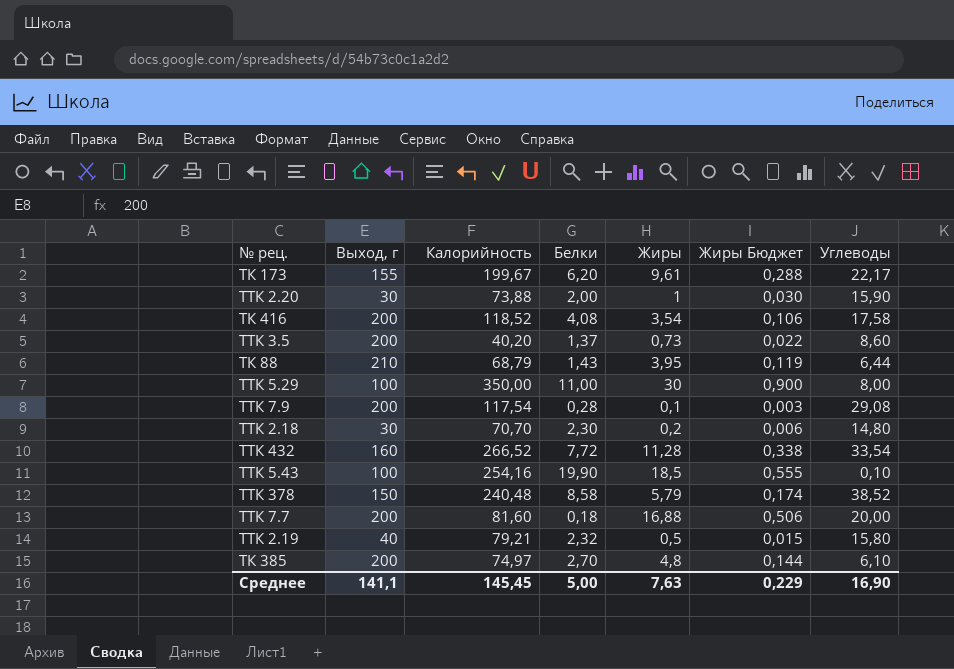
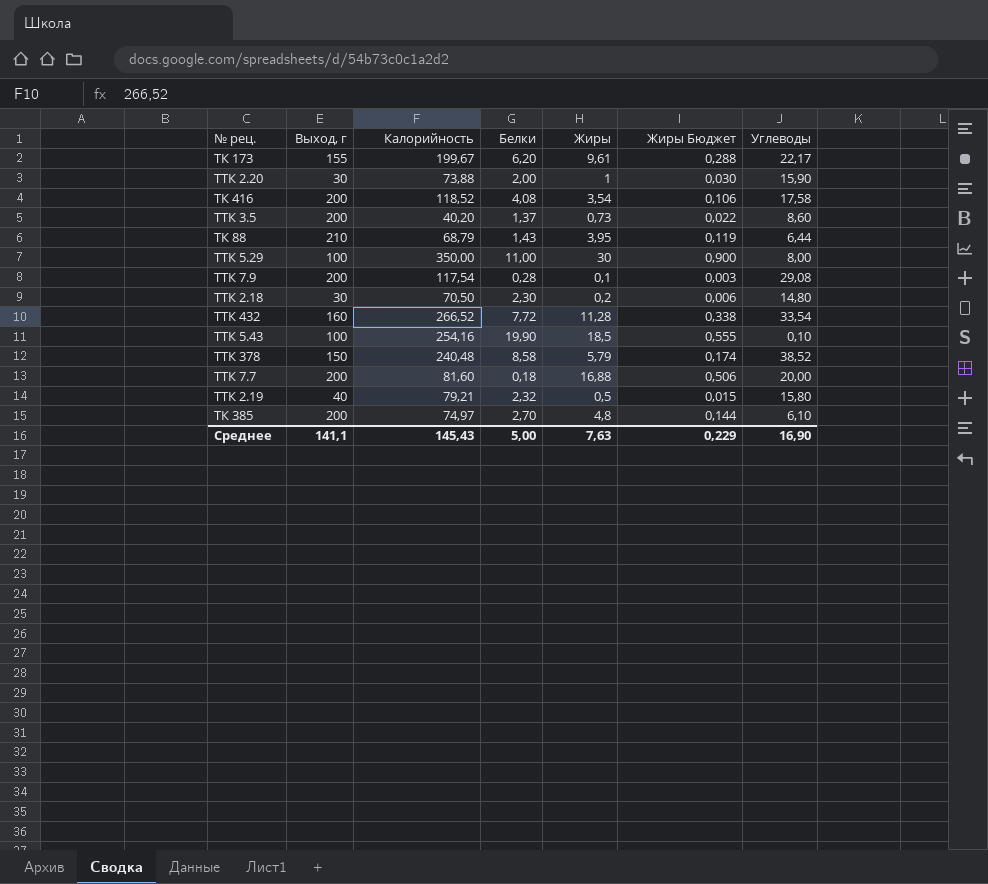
ТТК 2.18 | Калорийность: 70,70 -> 70,50
Среднее | Калорийность: 145,45 -> 145,43

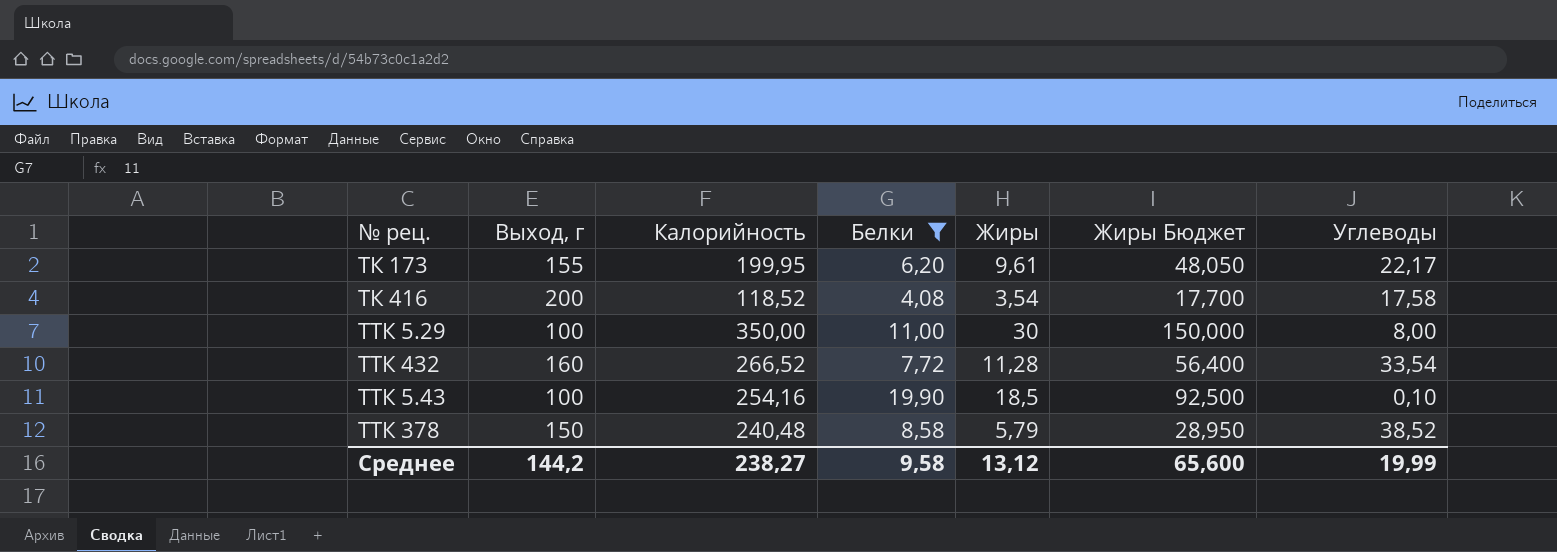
filter: none -> Белки >= 4,08
column Жиры Бюджет | formula: [Жиры] * 0,03 -> [Жиры] * 5
ТК 173 | Калорийность: 199,67 -> 199,95
Среднее | Выход, г: 141,1 -> 144,2
Среднее | Калорийность: 145,43 -> 238,27
Среднее | Белки: 5,00 -> 9,58
Среднее | Жиры: 7,63 -> 13,12
Среднее | Жиры Бюджет: 0,229 -> 65,600
Среднее | Углеводы: 16,90 -> 19,99

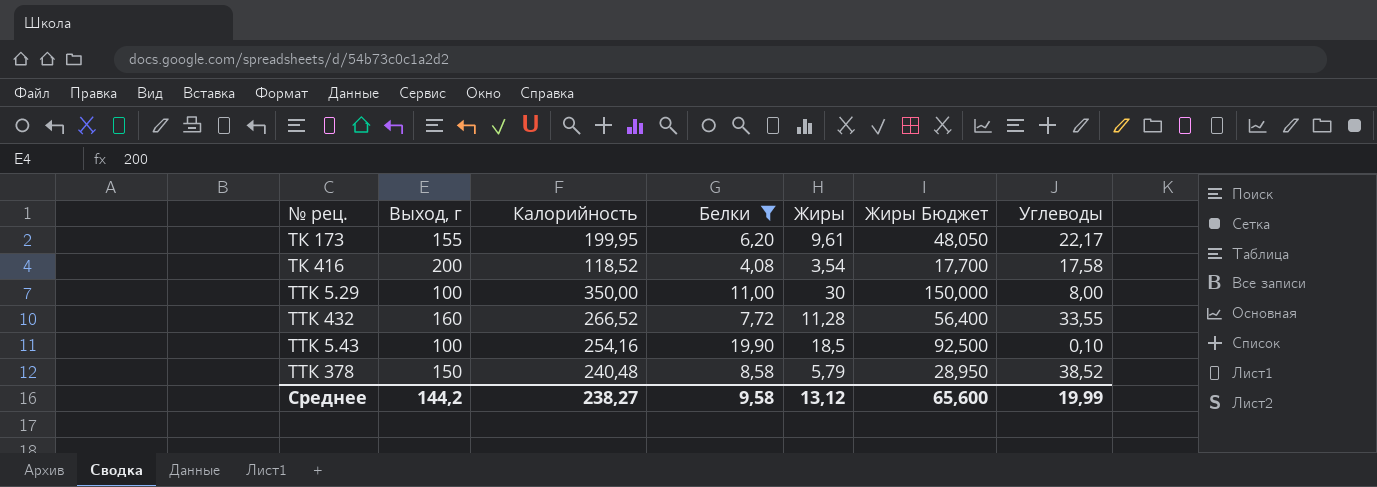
ТТК 432 | Углеводы: 33,54 -> 33,55

